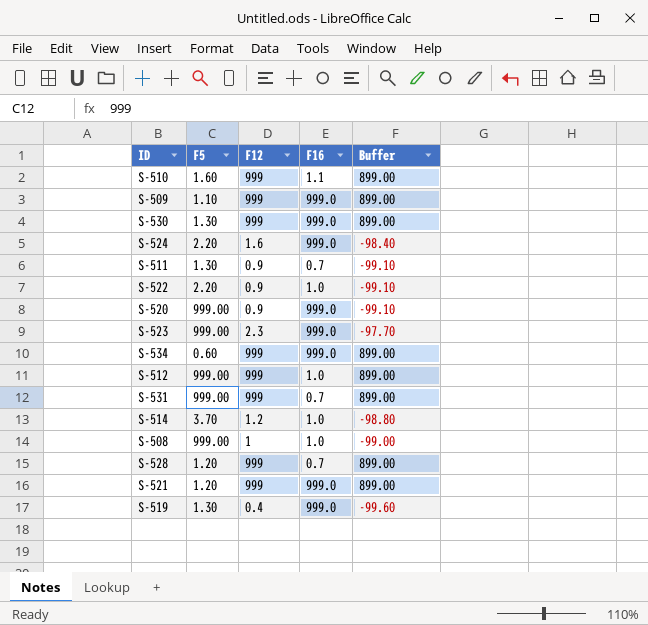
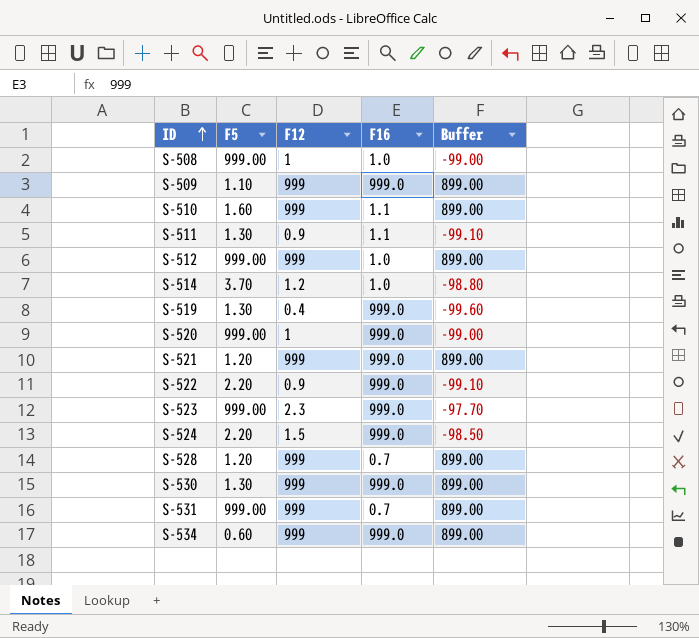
row order: none -> ID ascending
S-511 | F16: 0.7 -> 1.1
S-520 | F12: 0.9 -> 1
S-520 | Buffer: -99.10 -> -99.00
S-522 | F16: 1.0 -> 999.0
S-524 | F12: 1.6 -> 1.5
S-524 | Buffer: -98.40 -> -98.50

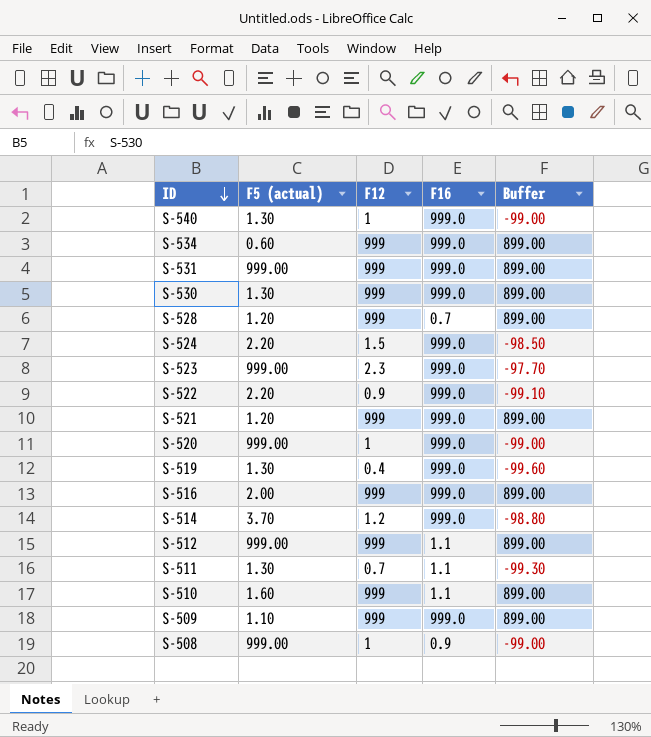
row order: ID ascending -> ID descending
column name: F5 -> F5 (actual)
row S-540: none -> 1.30 | 1 | 999.0 | -99.00
S-531 | F16: 0.7 -> 999.0
row S-516: none -> 2.00 | 999 | 999.0 | 899.00
S-514 | F16: 1.0 -> 999.0
S-512 | F16: 1.0 -> 1.1
S-511 | F12: 0.9 -> 0.7
S-511 | Buffer: -99.10 -> -99.30
S-508 | F16: 1.0 -> 0.9

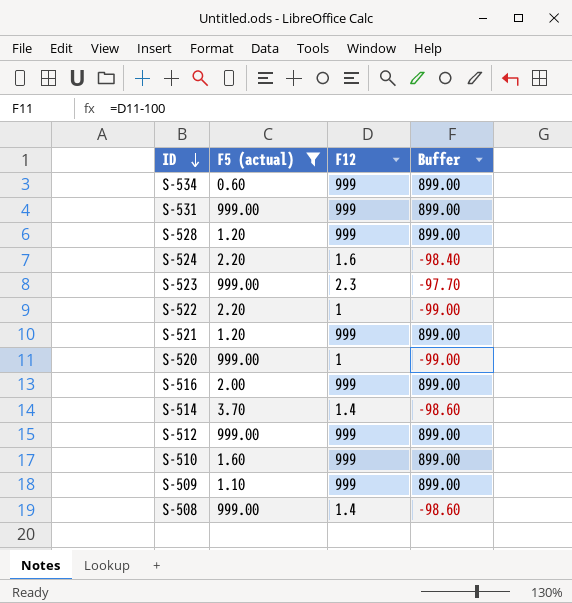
filter: none -> F5 (actual) != 1.30
column F16 | position: 4 -> none
S-524 | F12: 1.5 -> 1.6
S-524 | Buffer: -98.50 -> -98.40
S-522 | F12: 0.9 -> 1
S-522 | Buffer: -99.10 -> -99.00
S-514 | F12: 1.2 -> 1.4
S-514 | Buffer: -98.80 -> -98.60
S-508 | F12: 1 -> 1.4
S-508 | Buffer: -99.00 -> -98.60

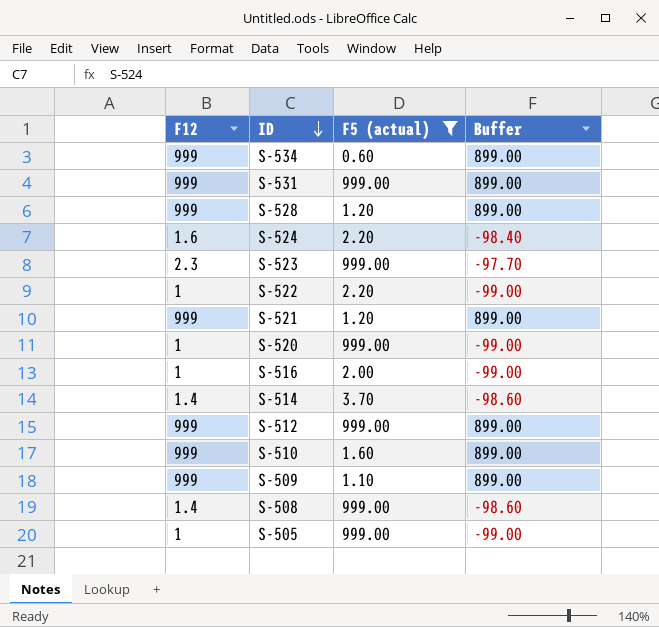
column F12 | position: 3 -> 1
S-516 | F12: 999 -> 1
S-516 | Buffer: 899.00 -> -99.00
row S-505: none -> 1 | 999.00 | -99.00

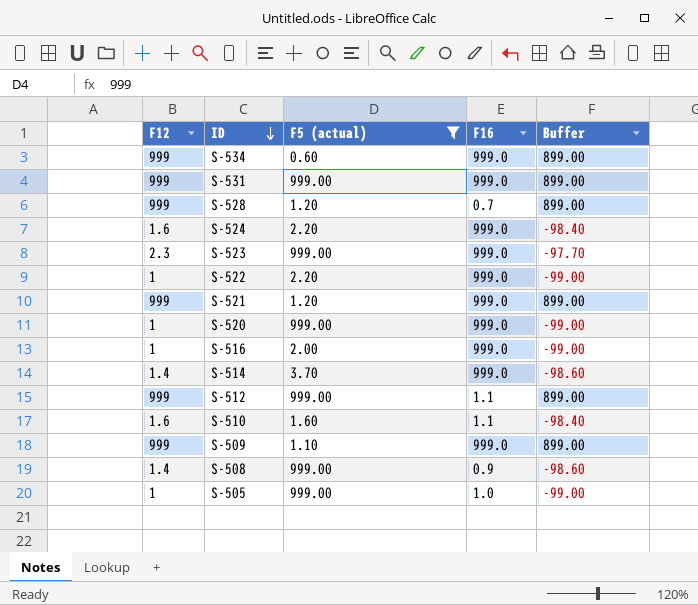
column F16 | position: none -> 4
S-510 | F12: 999 -> 1.6
S-510 | Buffer: 899.00 -> -98.40

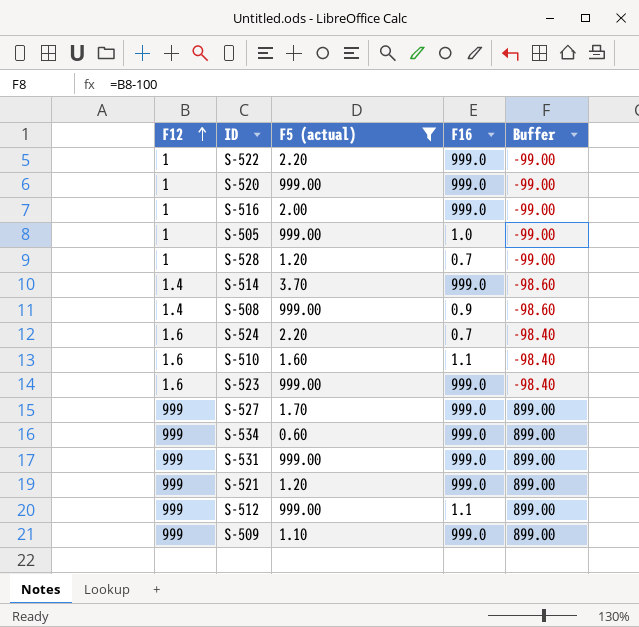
row order: ID descending -> F12 ascending
S-528 | F12: 999 -> 1
S-528 | Buffer: 899.00 -> -99.00
S-524 | F16: 999.0 -> 0.7
S-523 | F12: 2.3 -> 1.6
S-523 | Buffer: -97.70 -> -98.40
row S-527: none -> 999 | 1.70 | 999.0 | 899.00

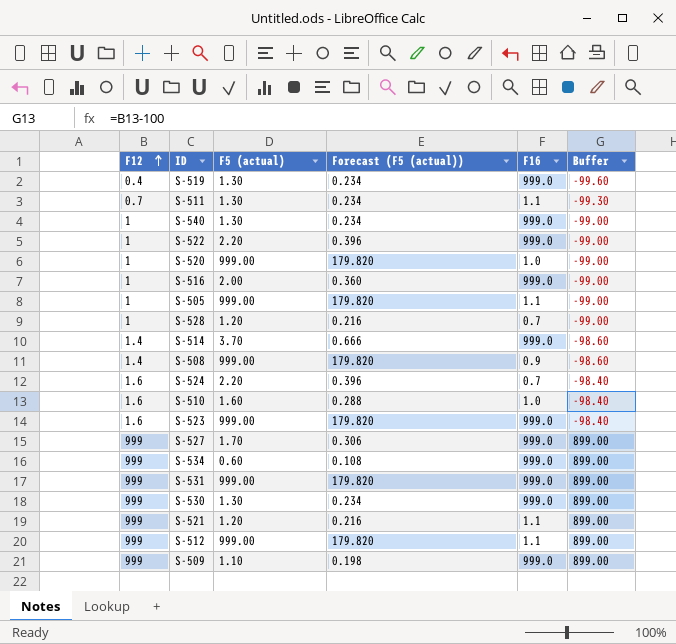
filter: F5 (actual) != 1.30 -> none
column Forecast (F5 (actual)) | formula: none -> [F5 (actual)] * 0.18
S-520 | F16: 999.0 -> 1.0
S-505 | F16: 1.0 -> 1.1
S-510 | F16: 1.1 -> 1.0
S-521 | F16: 999.0 -> 1.1

